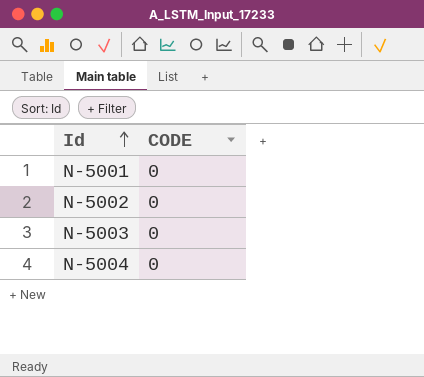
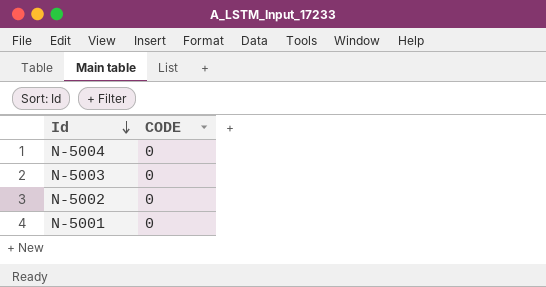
row order: Id ascending -> Id descending

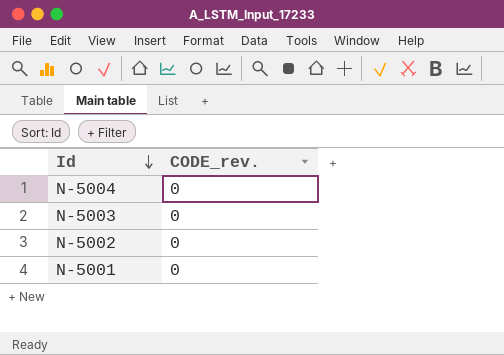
column name: CODE -> CODE_rev.

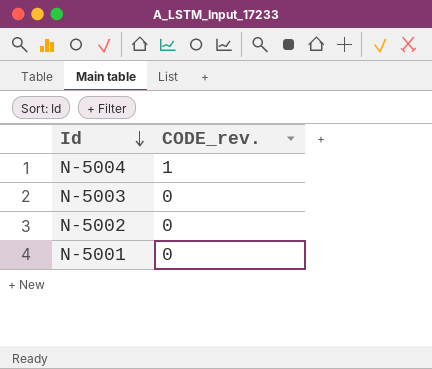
N-5004 | CODE_rev.: 0 -> 1

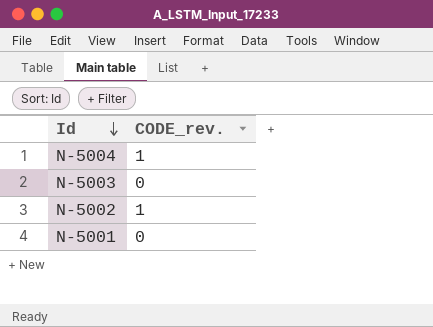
N-5002 | CODE_rev.: 0 -> 1

